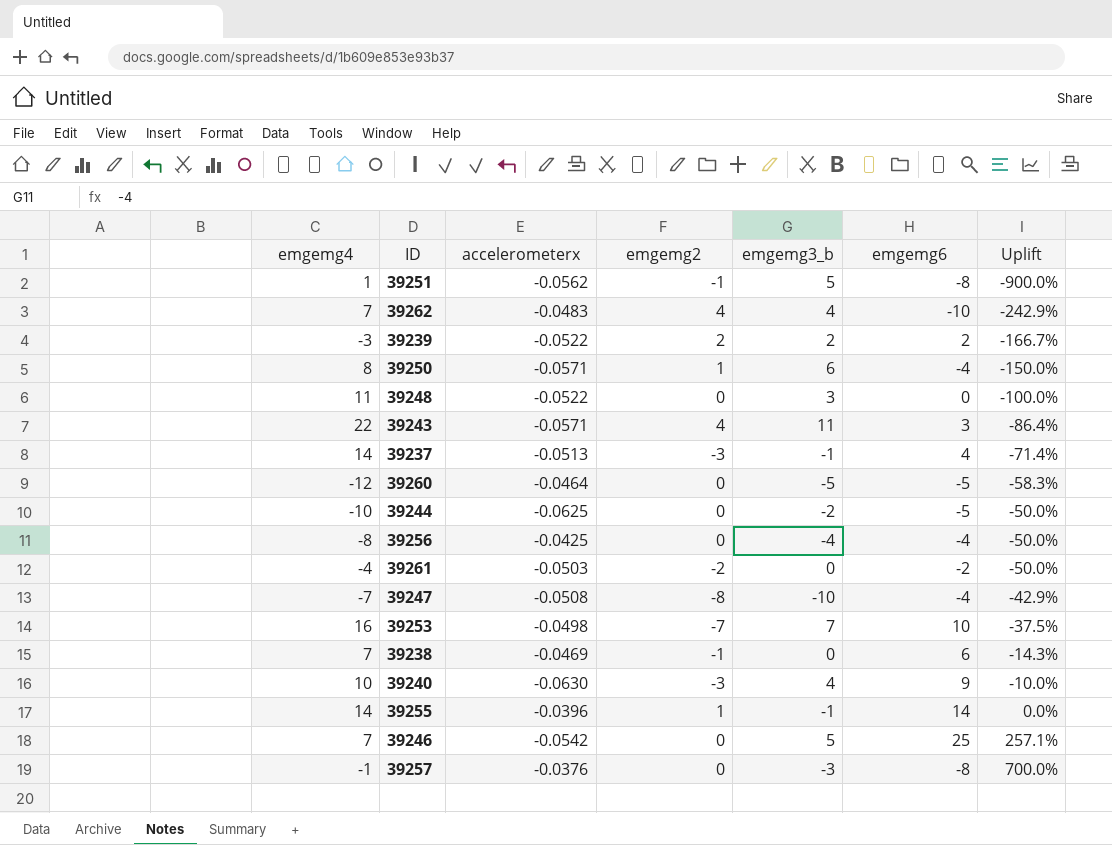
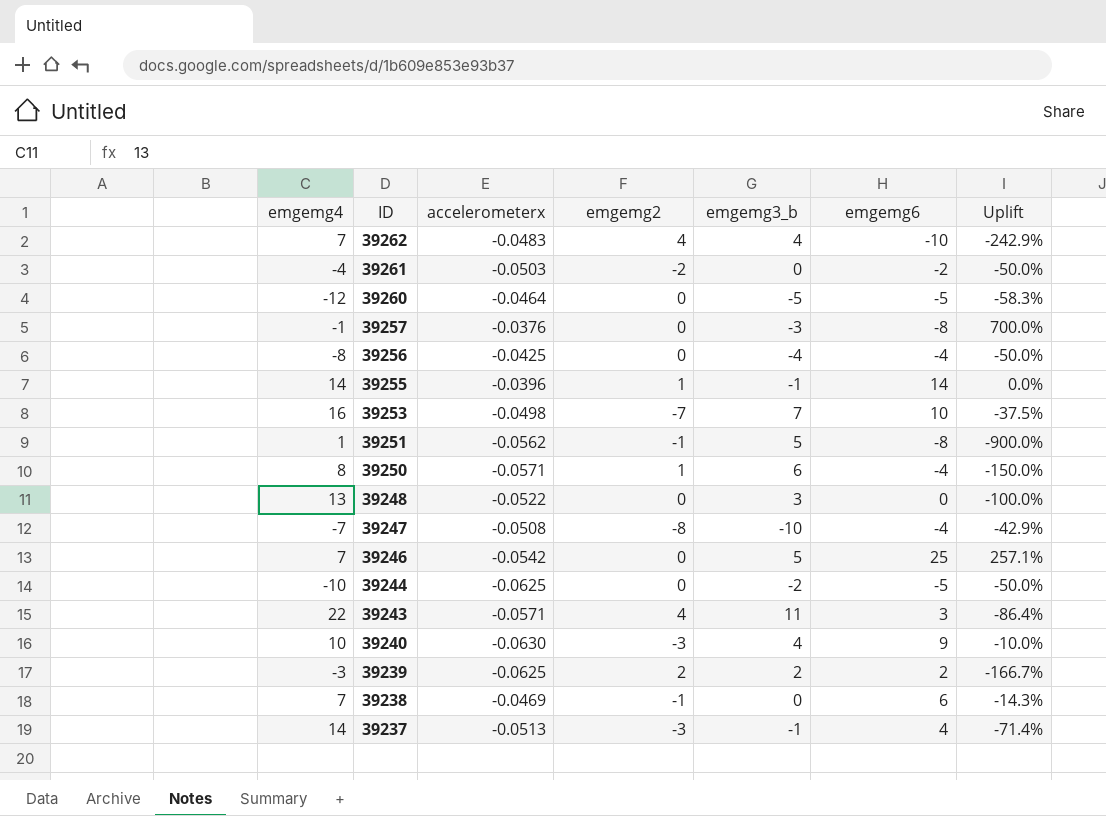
row order: Uplift ascending -> ID descending
39248 | emgemg4: 11 -> 13
39239 | accelerometerx: -0.0522 -> -0.0625

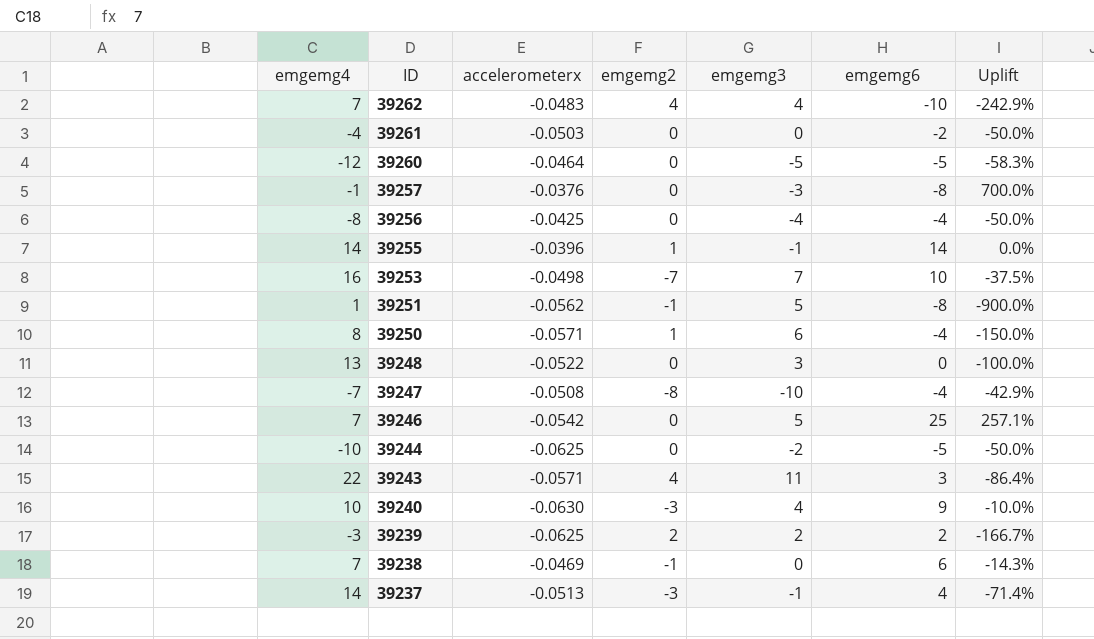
column name: emgemg3_b -> emgemg3
39261 | emgemg2: -2 -> 0

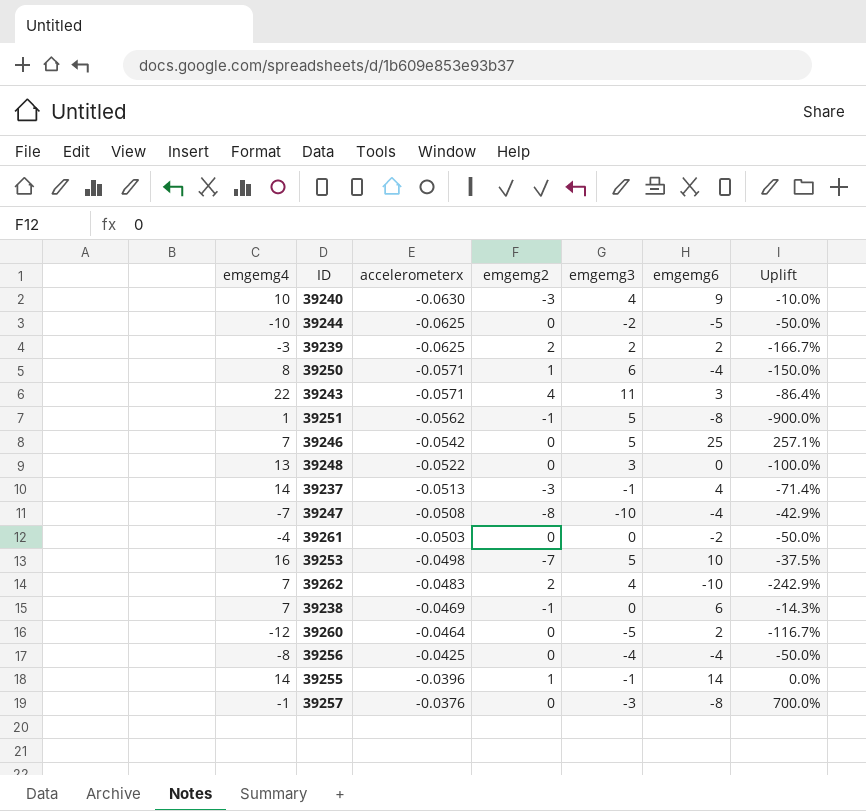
row order: ID descending -> accelerometerx ascending
39253 | emgemg3: 7 -> 5
39262 | emgemg2: 4 -> 2
39260 | emgemg6: -5 -> 2
39260 | Uplift: -58.3% -> -116.7%

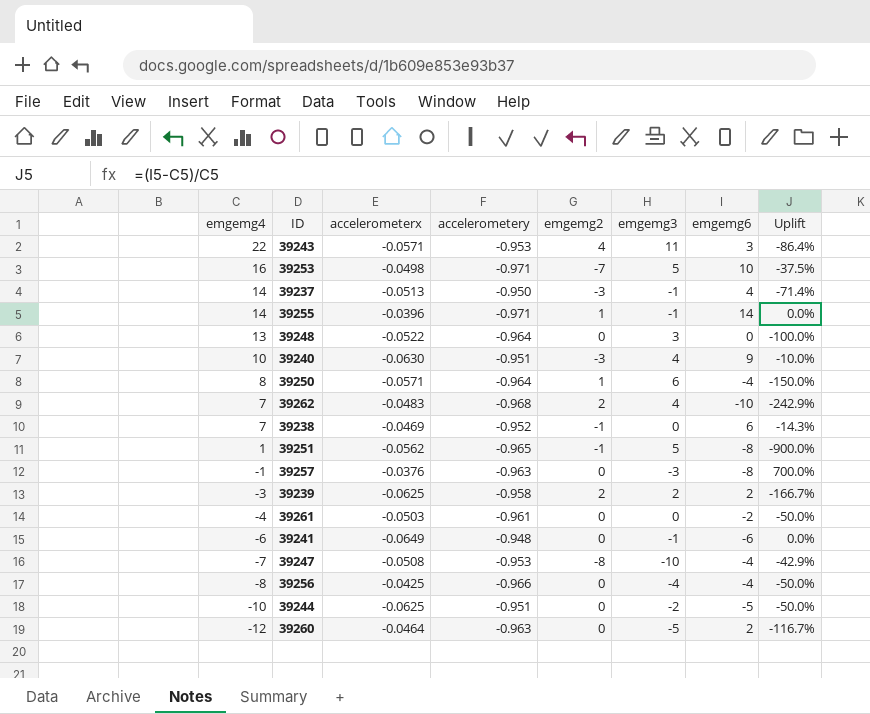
row order: accelerometerx ascending -> emgemg4 descending
column accelerometery | position: none -> 4
row 39246: 7 | -0.0542 | 0 | 5 | 25 | 257.1% -> none
row 39241: none -> -6 | -0.0649 | -0.948 | 0 | -1 | -6 | 0.0%

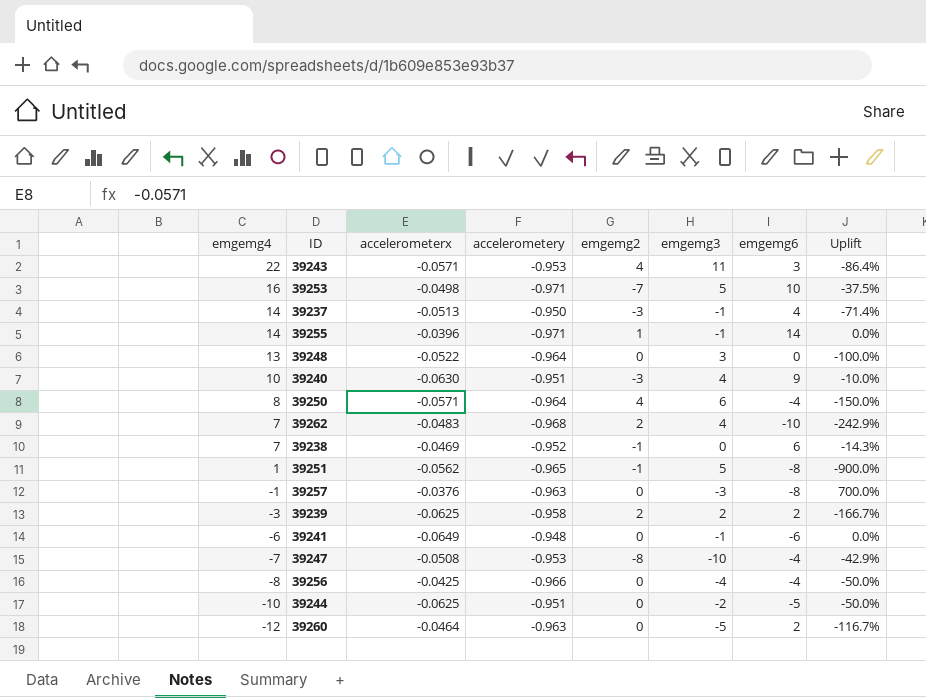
row 39261: -4 | -0.0503 | -0.961 | 0 | 0 | -2 | -50.0% -> none
39250 | emgemg2: 1 -> 4

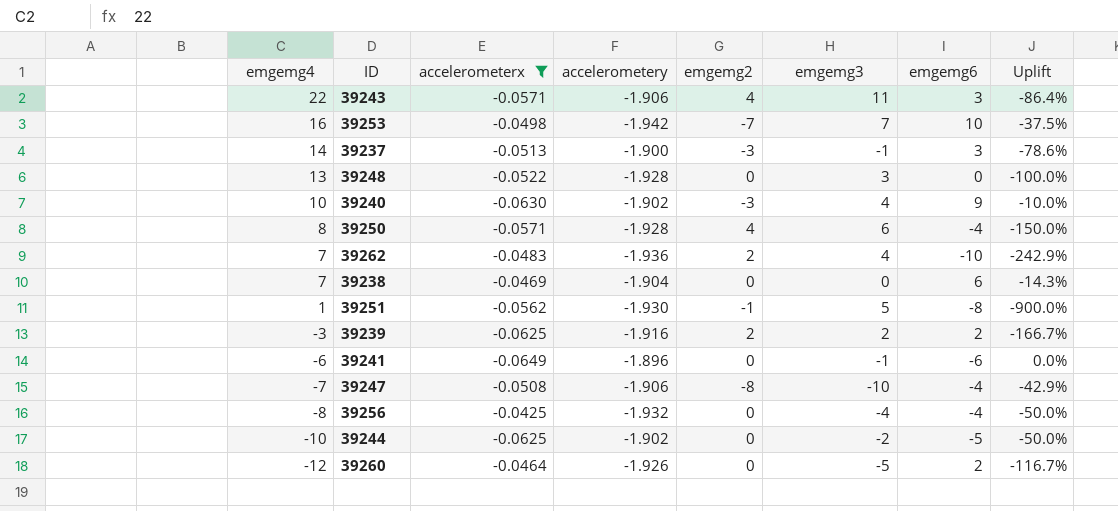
filter: none -> accelerometerx <= -0.0425
39243 | accelerometery: -0.953 -> -1.906
39253 | accelerometery: -0.971 -> -1.942
39253 | emgemg3: 5 -> 7
39237 | accelerometery: -0.950 -> -1.900
39237 | emgemg6: 4 -> 3
39237 | Uplift: -71.4% -> -78.6%
39248 | accelerometery: -0.964 -> -1.928
39240 | accelerometery: -0.951 -> -1.902
39250 | accelerometery: -0.964 -> -1.928
39262 | accelerometery: -0.968 -> -1.936
39238 | accelerometery: -0.952 -> -1.904
39238 | emgemg2: -1 -> 0
39251 | accelerometery: -0.965 -> -1.930
39239 | accelerometery: -0.958 -> -1.916
39241 | accelerometery: -0.948 -> -1.896
39247 | accelerometery: -0.953 -> -1.906
39256 | accelerometery: -0.966 -> -1.932
39244 | accelerometery: -0.951 -> -1.902
39260 | accelerometery: -0.963 -> -1.926

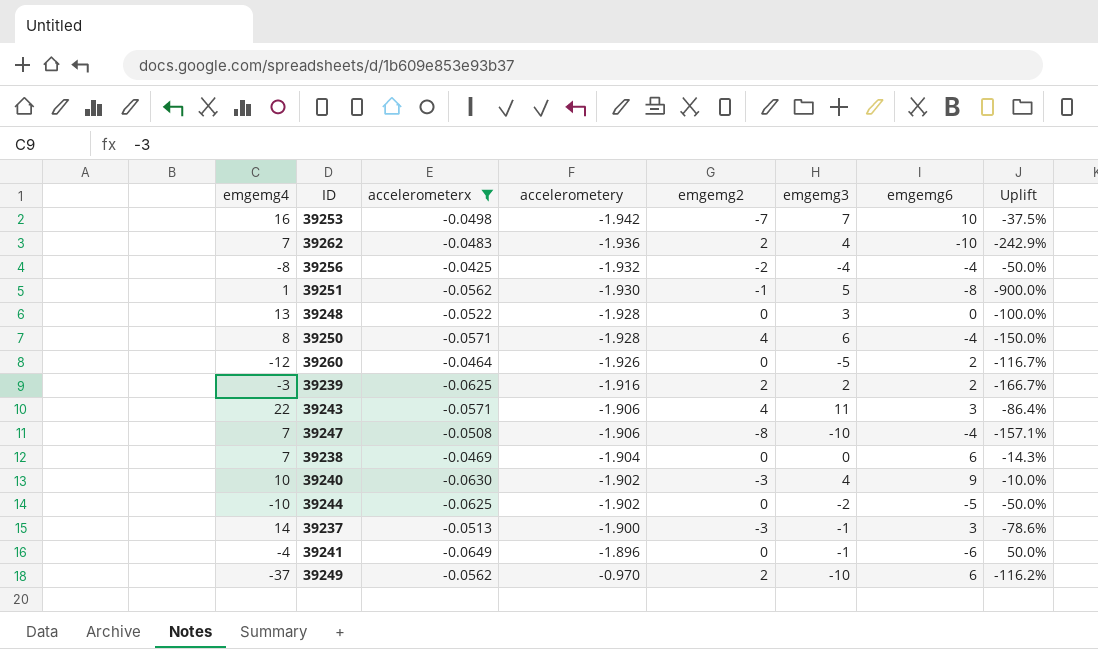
row order: emgemg4 descending -> accelerometery ascending
39256 | emgemg2: 0 -> -2
39247 | emgemg4: -7 -> 7
39247 | Uplift: -42.9% -> -157.1%
39241 | emgemg4: -6 -> -4
39241 | Uplift: 0.0% -> 50.0%
row 39249: none -> -37 | -0.0562 | -0.970 | 2 | -10 | 6 | -116.2%

